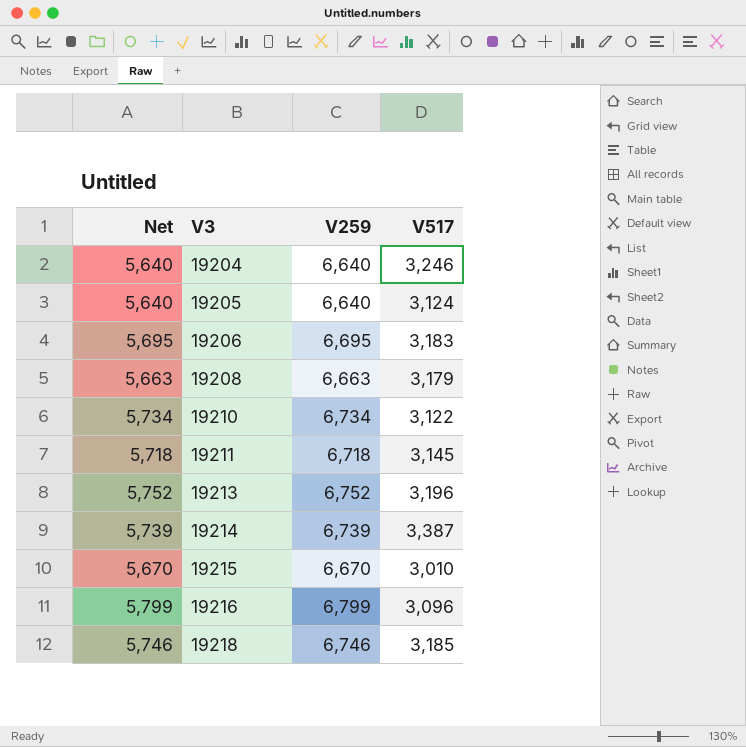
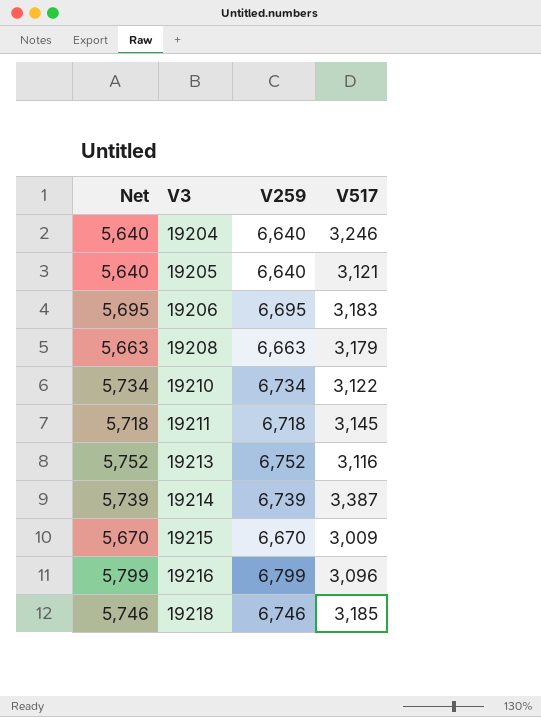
19205 | V517: 3,124 -> 3,121
19213 | V517: 3,196 -> 3,116
19215 | V517: 3,010 -> 3,009

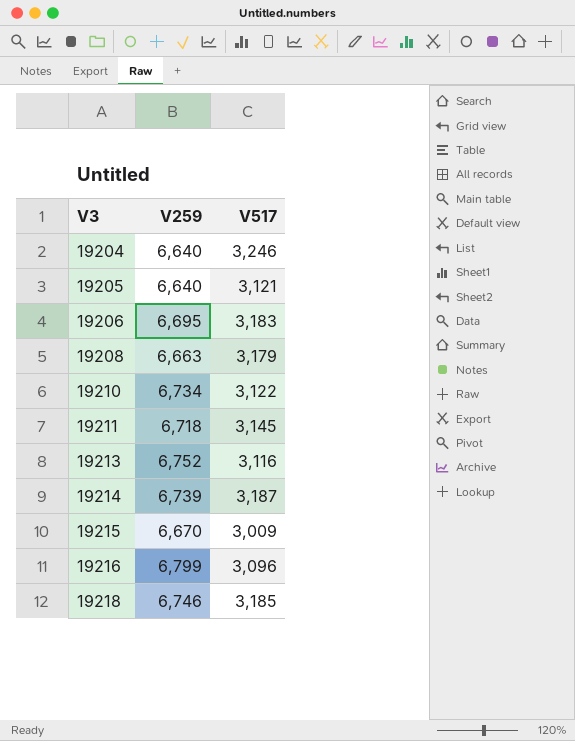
column Net | formula: [V259] - 1000 -> none
19214 | V517: 3,387 -> 3,187

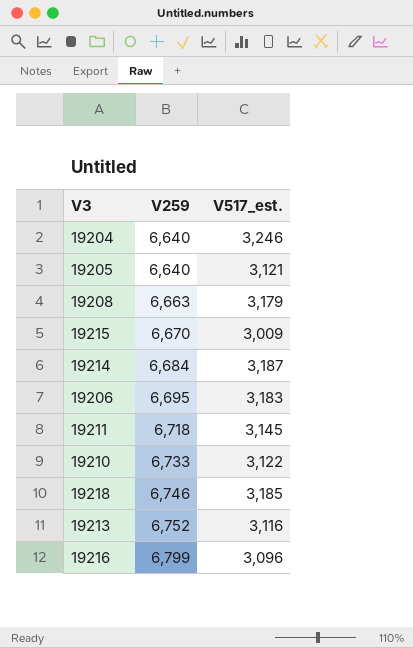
row order: V3 ascending -> V259 ascending
column name: V517 -> V517_est.
19214 | V259: 6,739 -> 6,684
19210 | V259: 6,734 -> 6,733

